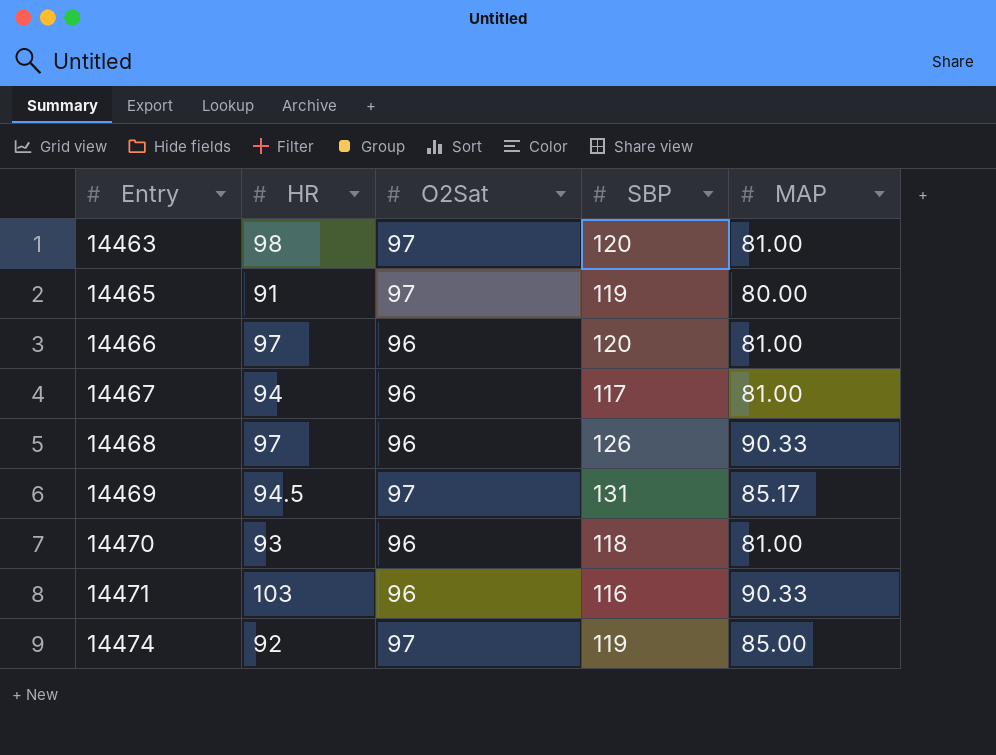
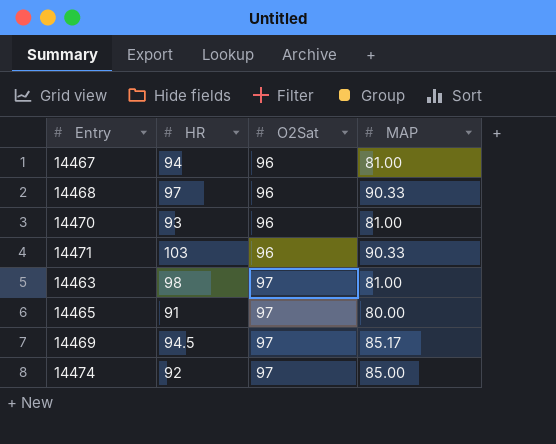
row order: Entry ascending -> O2Sat ascending
column SBP | position: 4 -> none
row 14466: 97 | 96 | 120 | 81.00 -> none

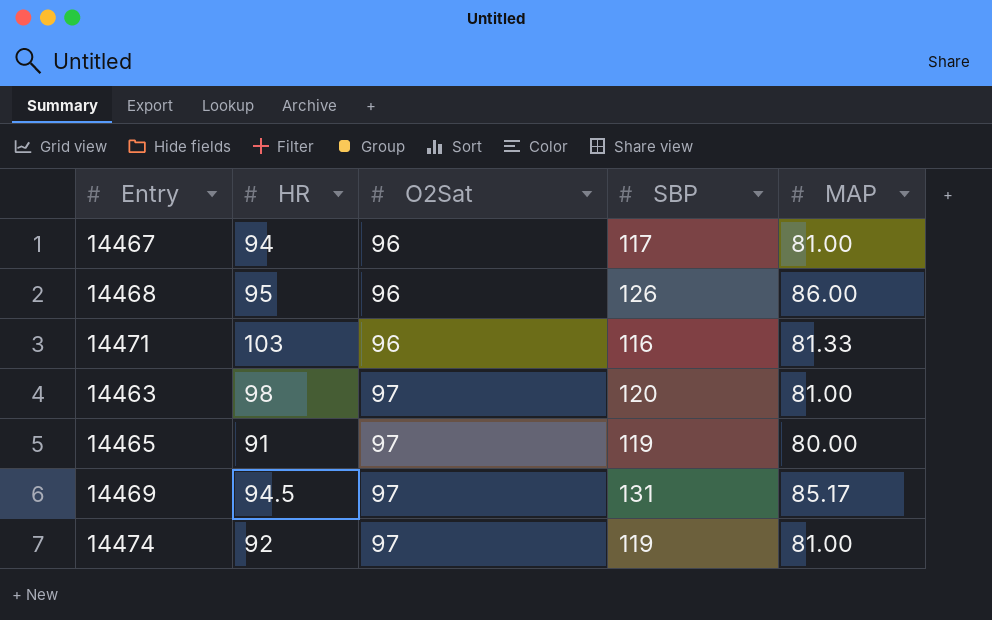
column SBP | position: none -> 4
row 14470: 93 | 96 | 81.00 -> none
14468 | HR: 97 -> 95
14468 | MAP: 90.33 -> 86.00
14471 | MAP: 90.33 -> 81.33
14474 | MAP: 85.00 -> 81.00

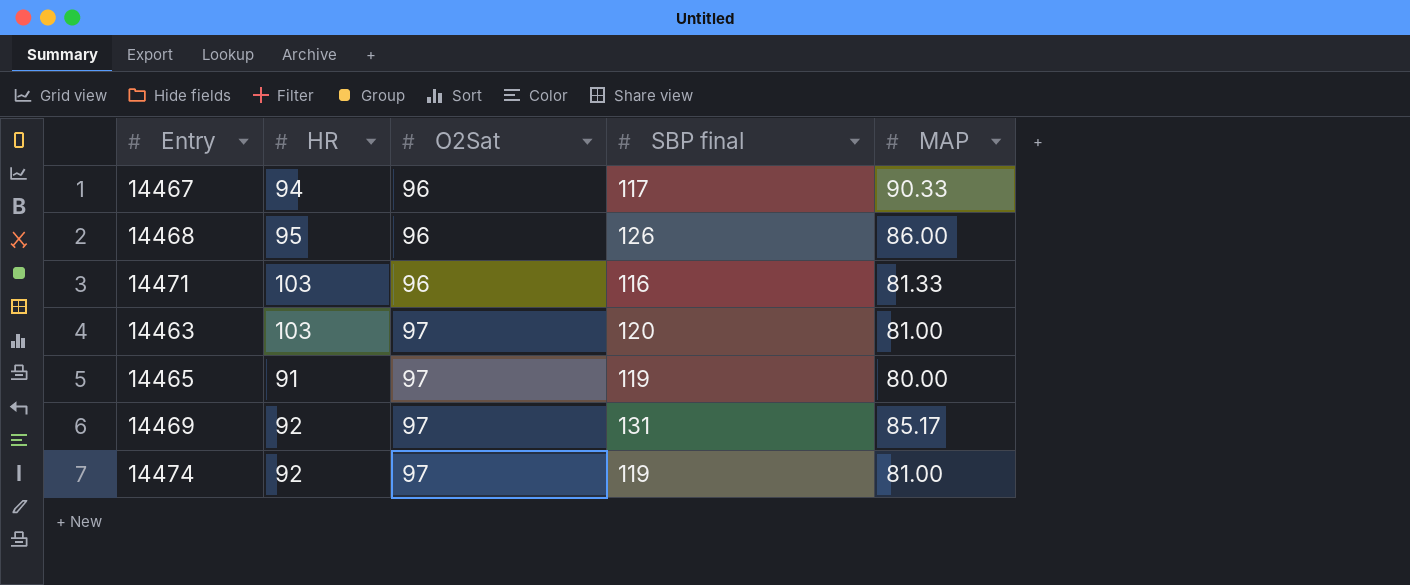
column name: SBP -> SBP final
14467 | MAP: 81.00 -> 90.33
14463 | HR: 98 -> 103
14469 | HR: 94.5 -> 92

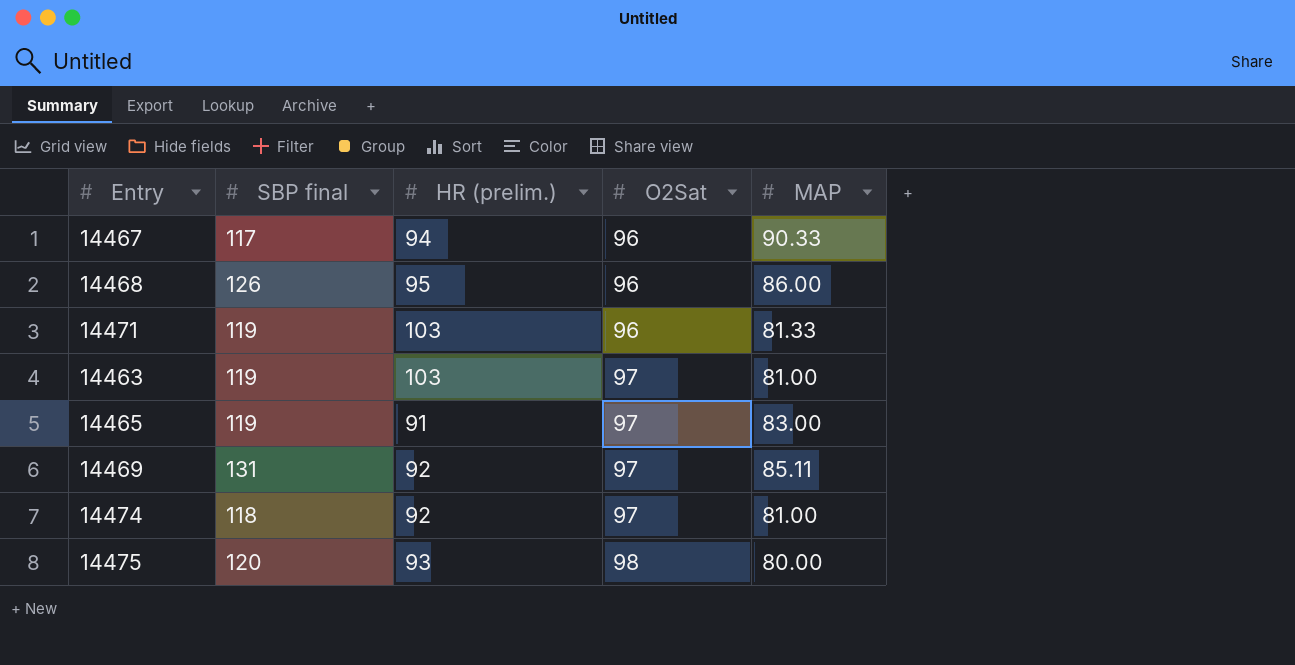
column SBP final | position: 4 -> 2
column name: HR -> HR (prelim.)
14471 | SBP final: 116 -> 119
14463 | SBP final: 120 -> 119
14465 | MAP: 80.00 -> 83.00
14469 | MAP: 85.17 -> 85.11
14474 | SBP final: 119 -> 118
row 14475: none -> 120 | 93 | 98 | 80.00

